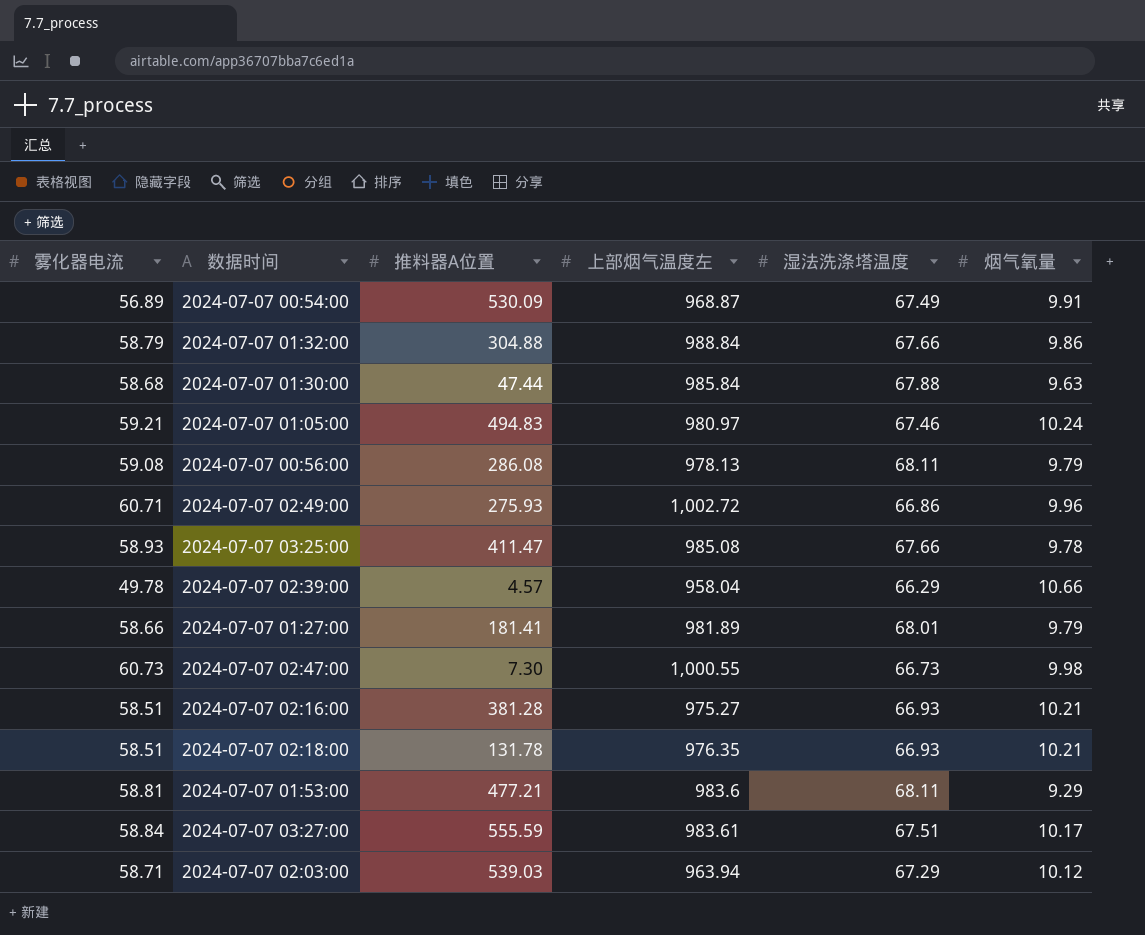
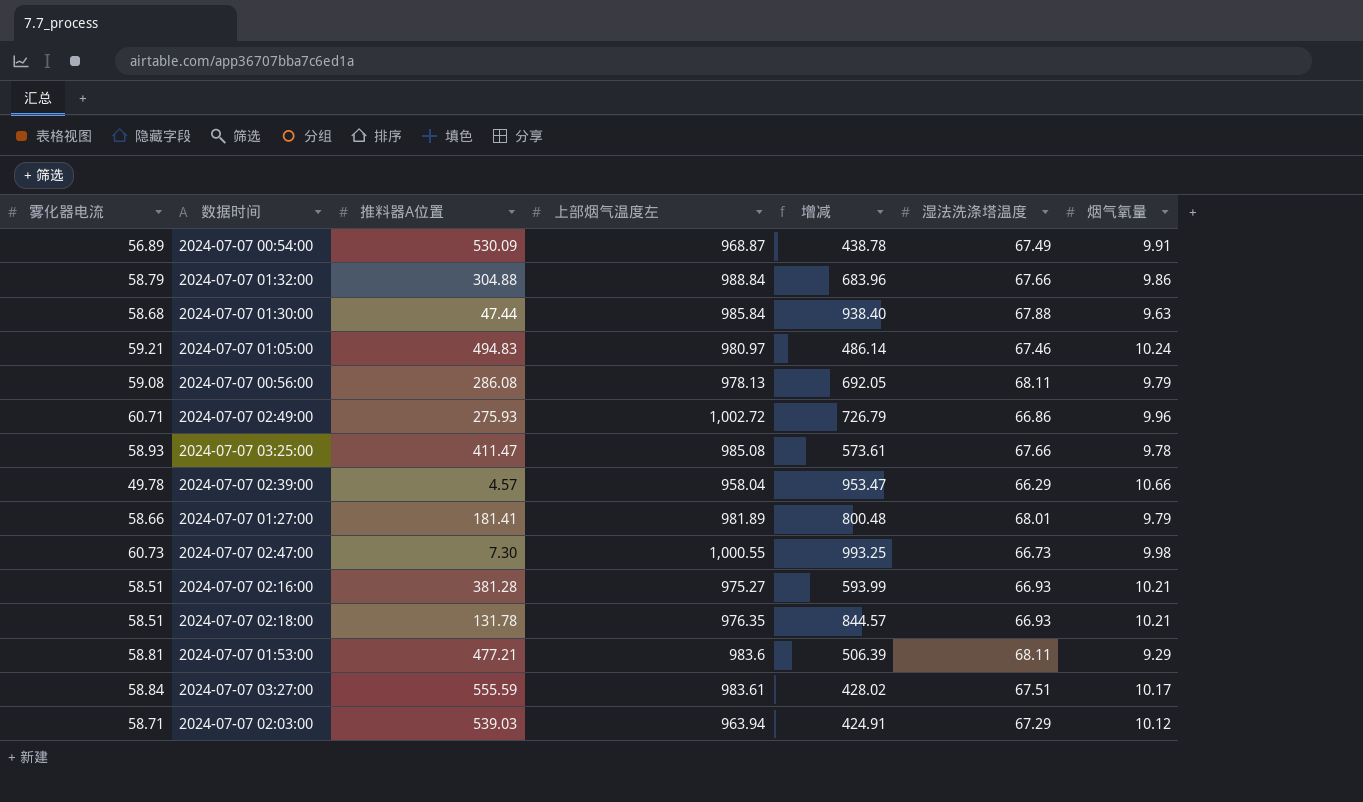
column 增减 | formula: none -> [上部烟气温度左] - [推料器A位置]

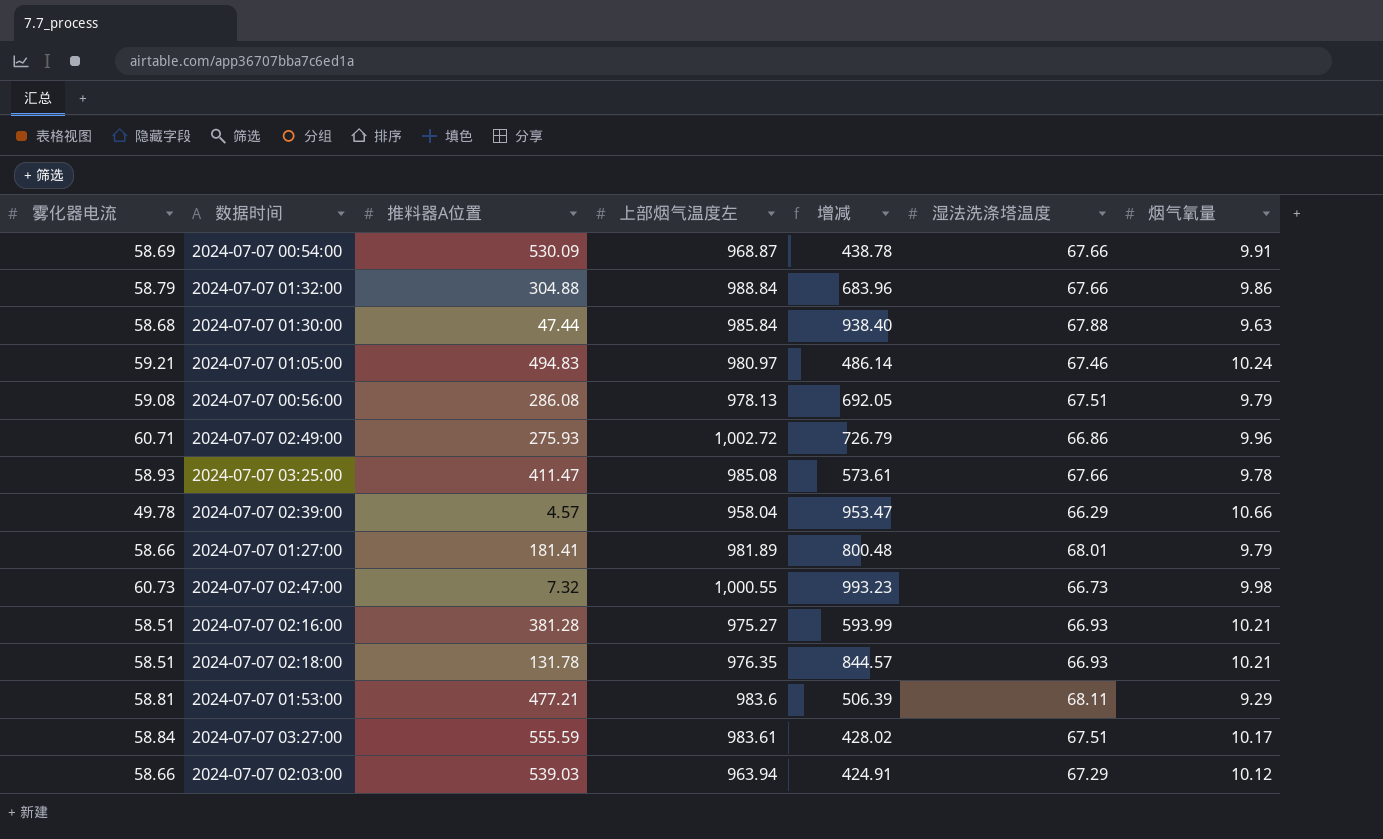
2024-07-07 00:54:00 | 雾化器电流: 56.89 -> 58.69
2024-07-07 00:54:00 | 湿法洗涤塔温度: 67.49 -> 67.66
2024-07-07 00:56:00 | 湿法洗涤塔温度: 68.11 -> 67.51
2024-07-07 02:47:00 | 推料器A位置: 7.30 -> 7.32
2024-07-07 02:47:00 | 增减: 993.25 -> 993.23
2024-07-07 02:03:00 | 雾化器电流: 58.71 -> 58.66

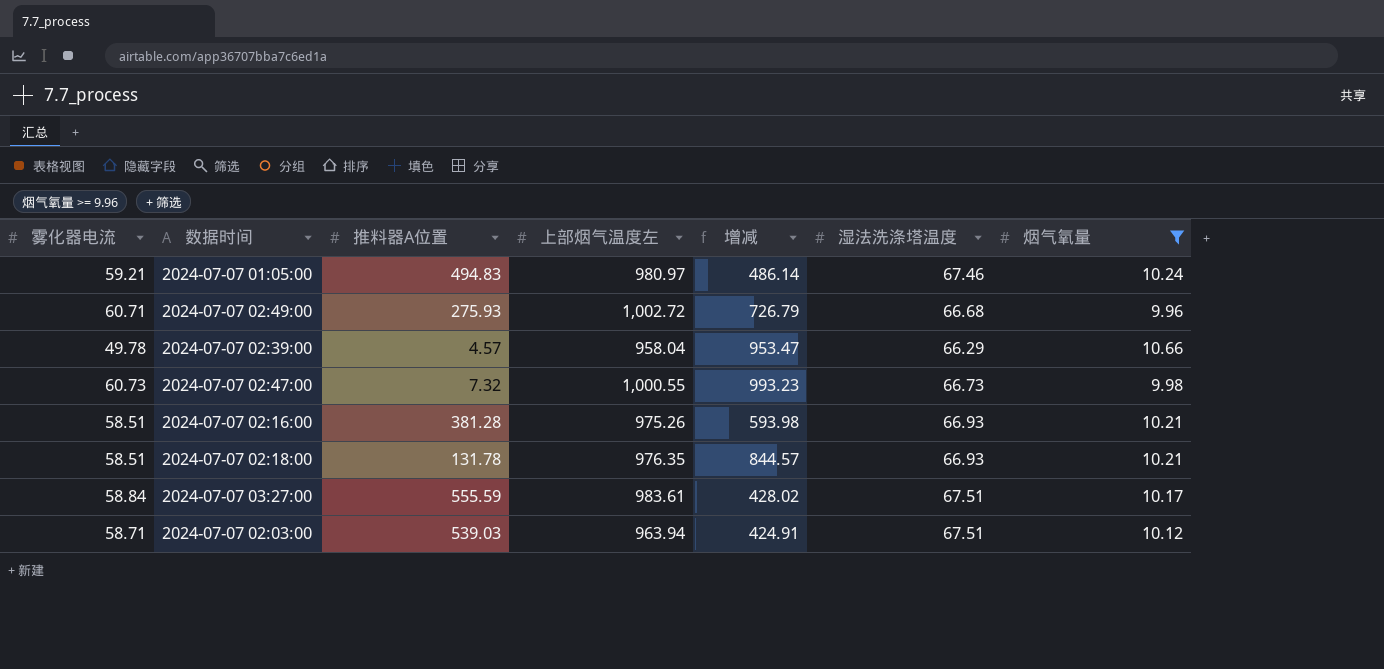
filter: none -> 烟气氧量 >= 9.96
2024-07-07 02:49:00 | 湿法洗涤塔温度: 66.86 -> 66.68
2024-07-07 02:16:00 | 上部烟气温度左: 975.27 -> 975.26
2024-07-07 02:16:00 | 增减: 593.99 -> 593.98
2024-07-07 02:03:00 | 雾化器电流: 58.66 -> 58.71
2024-07-07 02:03:00 | 湿法洗涤塔温度: 67.29 -> 67.51

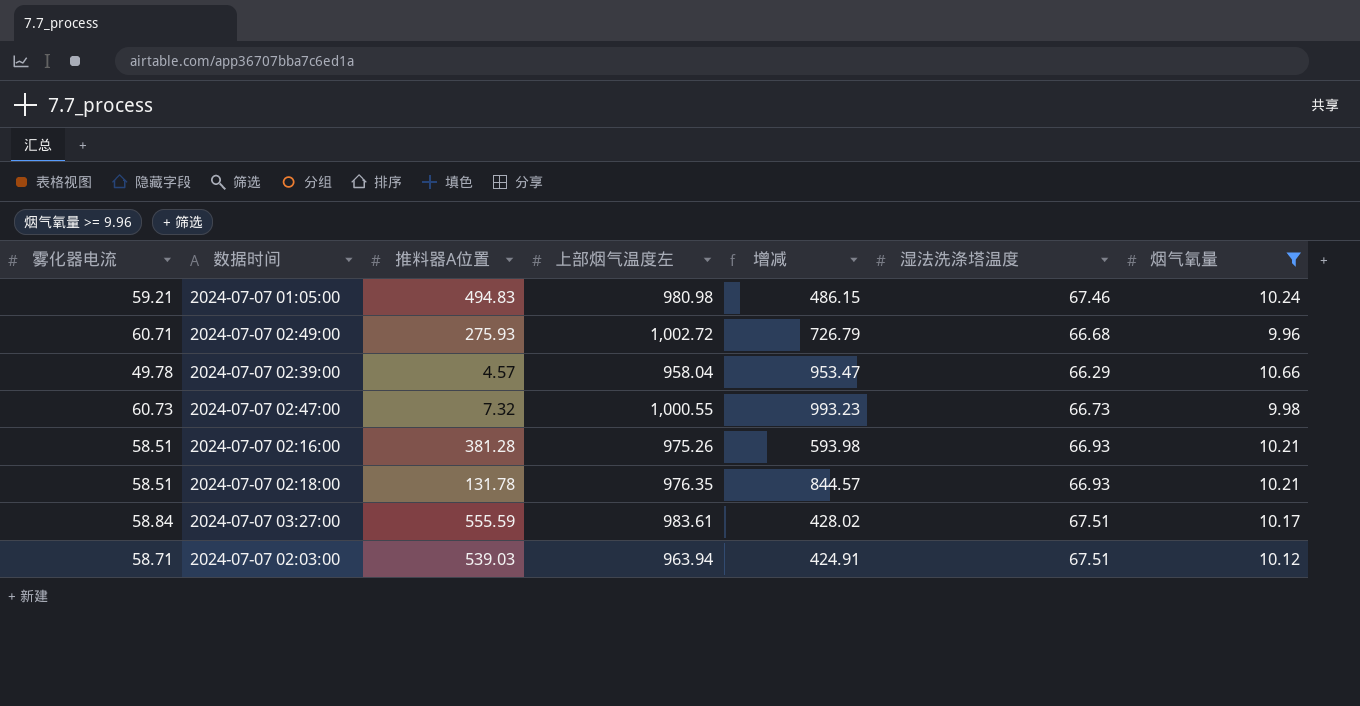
2024-07-07 01:05:00 | 上部烟气温度左: 980.97 -> 980.98
2024-07-07 01:05:00 | 增减: 486.14 -> 486.15

